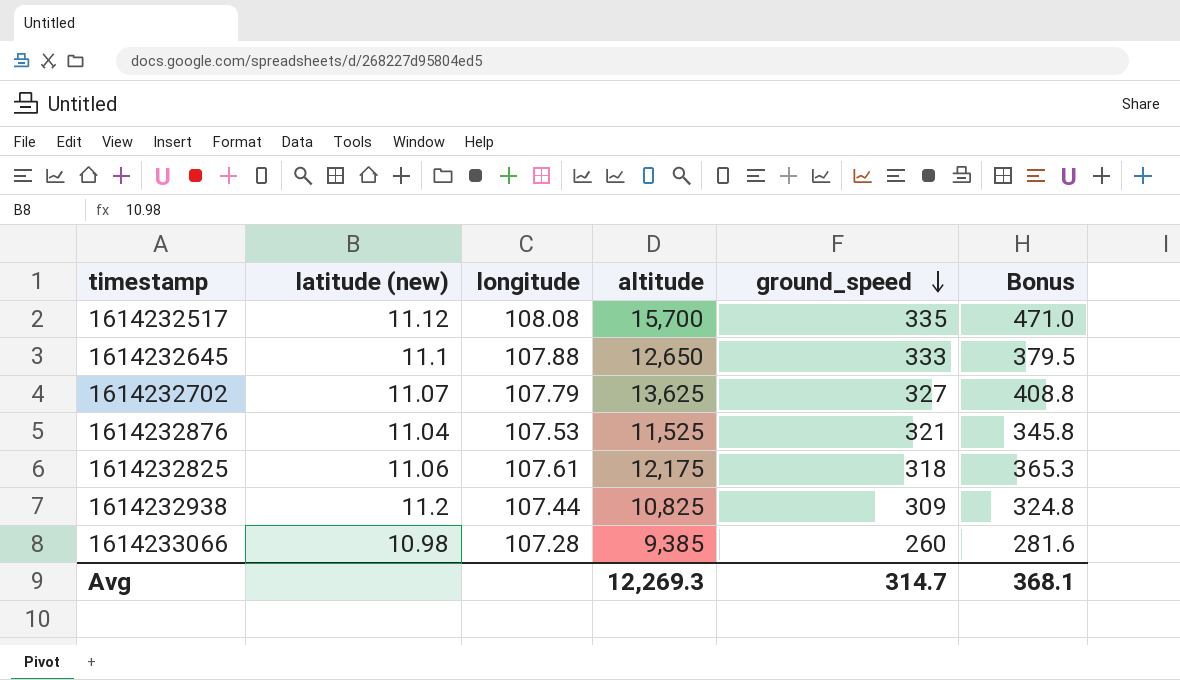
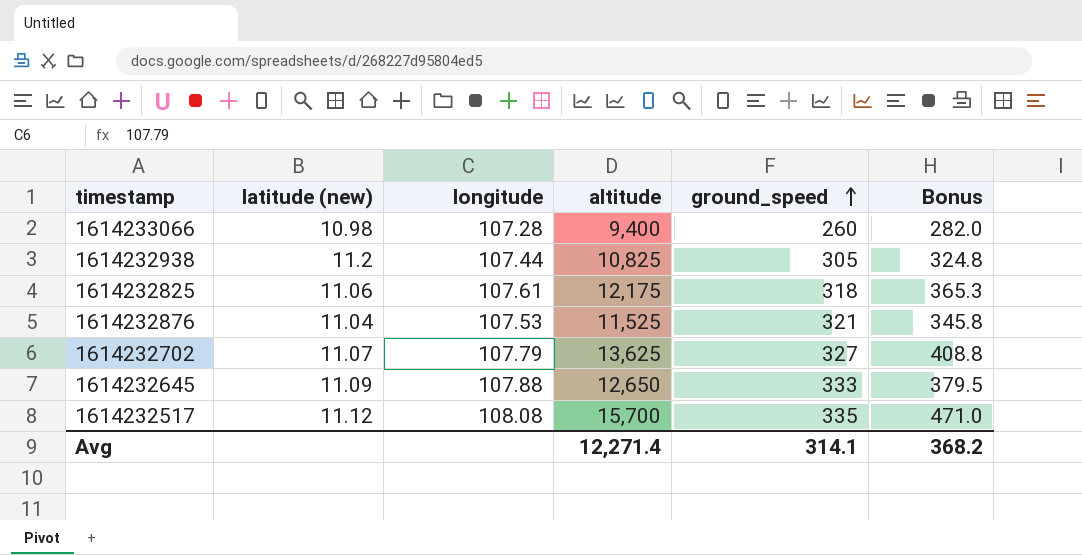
row order: ground_speed descending -> ground_speed ascending
1614233066 | altitude: 9,385 -> 9,400
1614233066 | Bonus: 281.6 -> 282.0
1614232938 | ground_speed: 309 -> 305
1614232645 | latitude (new): 11.1 -> 11.09
Avg | altitude: 12,269.3 -> 12,271.4
Avg | ground_speed: 314.7 -> 314.1
Avg | Bonus: 368.1 -> 368.2

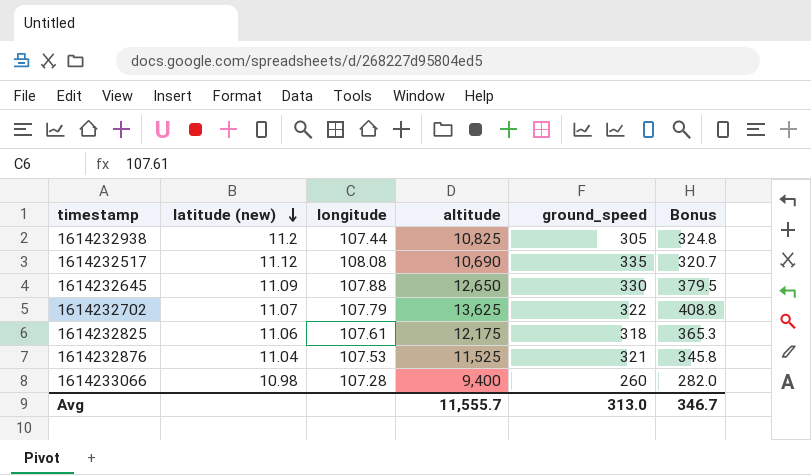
row order: ground_speed ascending -> latitude (new) descending
1614232517 | altitude: 15,700 -> 10,690
1614232517 | Bonus: 471.0 -> 320.7
1614232645 | ground_speed: 333 -> 330
1614232702 | ground_speed: 327 -> 322
Avg | altitude: 12,271.4 -> 11,555.7
Avg | ground_speed: 314.1 -> 313.0
Avg | Bonus: 368.2 -> 346.7

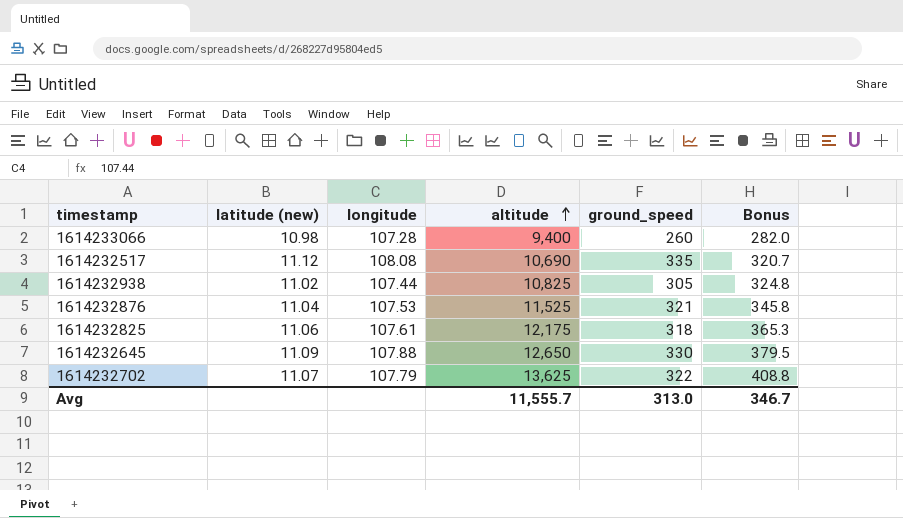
row order: latitude (new) descending -> altitude ascending
1614232938 | latitude (new): 11.2 -> 11.02

